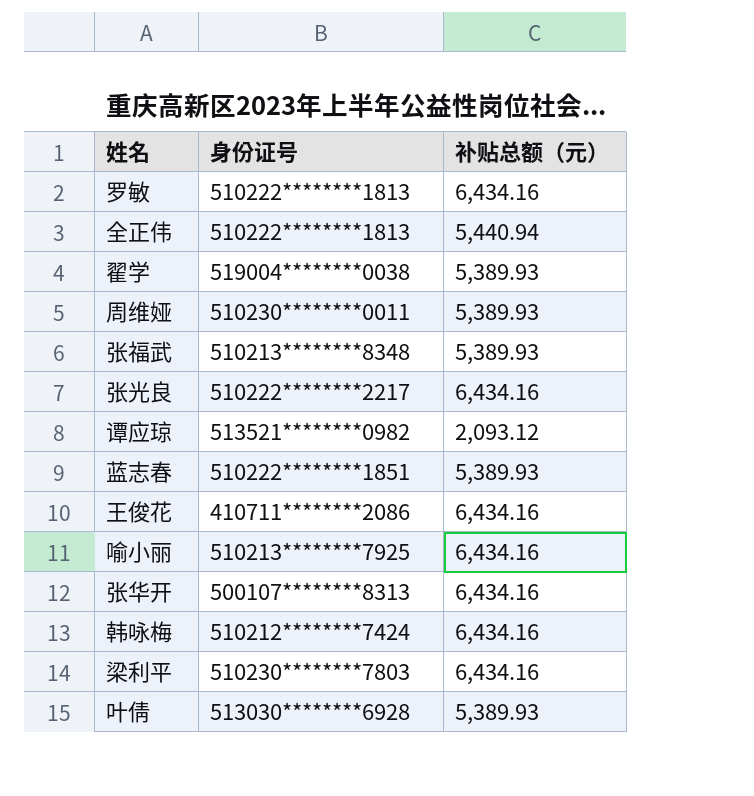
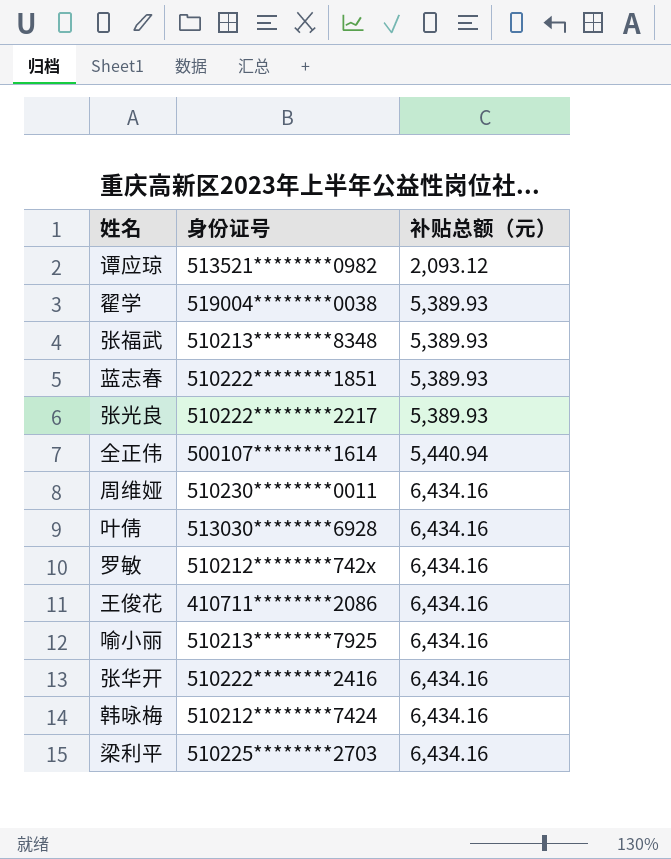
row order: none -> 补贴总额（元） ascending
张光良 | 补贴总额（元）: 6,434.16 -> 5,389.93
全正伟 | 身份证号: 510222********1813 -> 500107********1614
周维娅 | 补贴总额（元）: 5,389.93 -> 6,434.16
叶倩 | 补贴总额（元）: 5,389.93 -> 6,434.16
罗敏 | 身份证号: 510222********1813 -> 510212********742x
张华开 | 身份证号: 500107********8313 -> 510222********2416
梁利平 | 身份证号: 510230********7803 -> 510225********2703

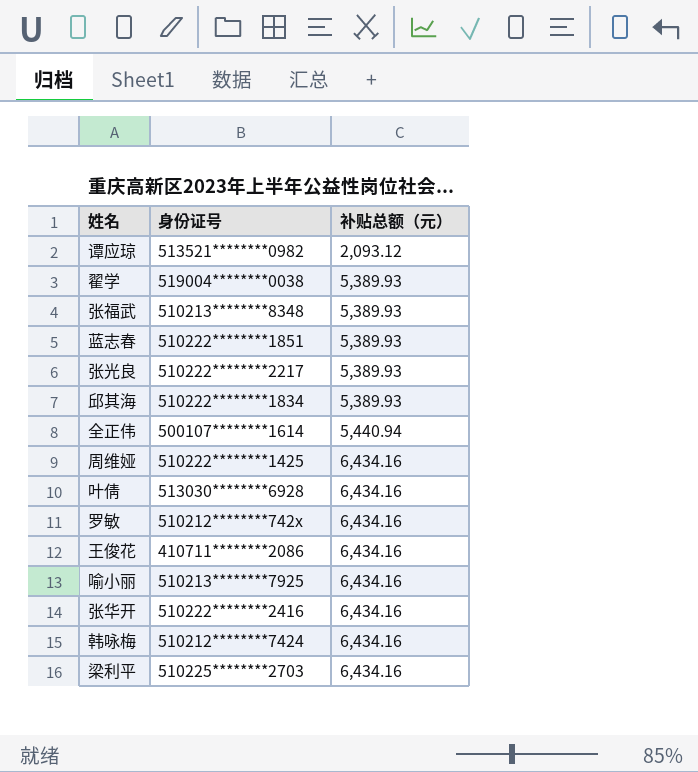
row 邱其海: none -> 510222********1834 | 5,389.93
周维娅 | 身份证号: 510230********0011 -> 510222********1425

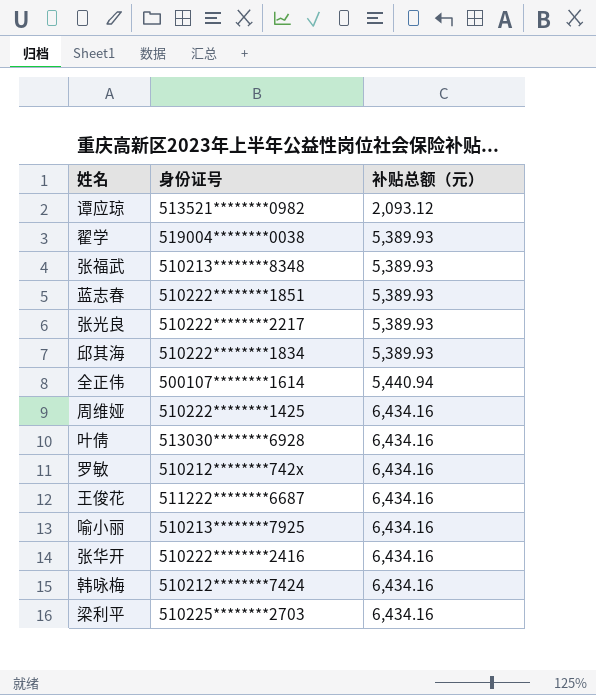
王俊花 | 身份证号: 410711********2086 -> 511222********6687

